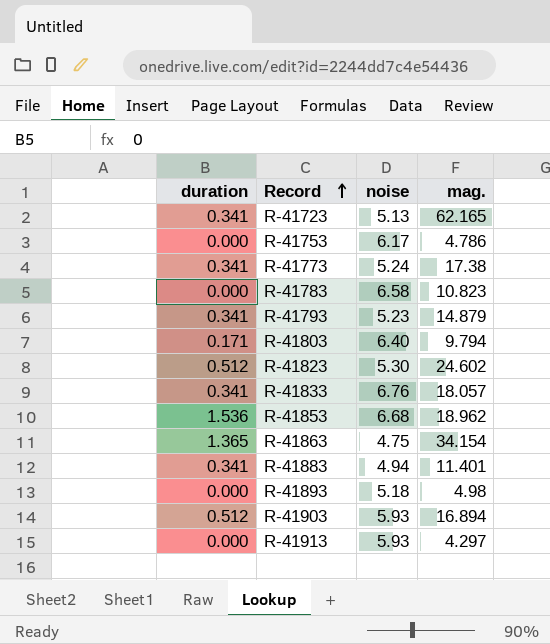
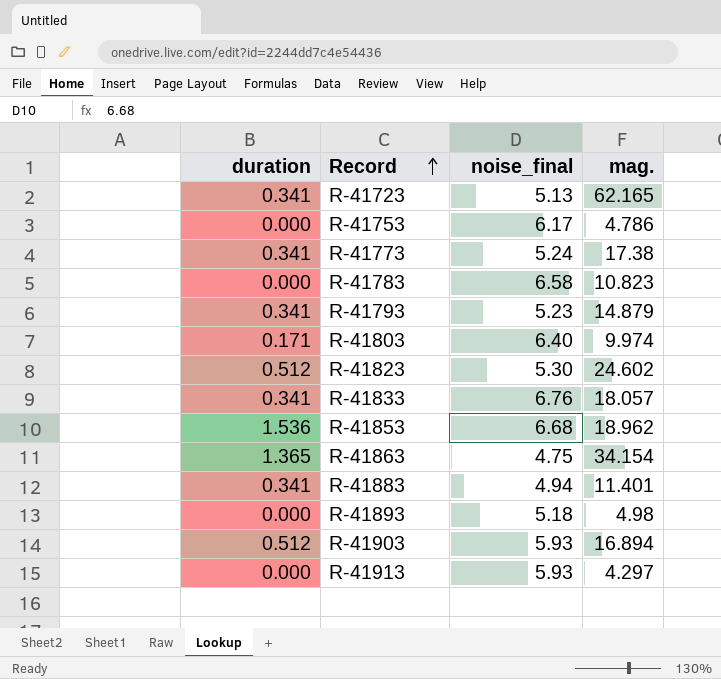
column name: noise -> noise_final
R-41803 | mag.: 9.794 -> 9.974

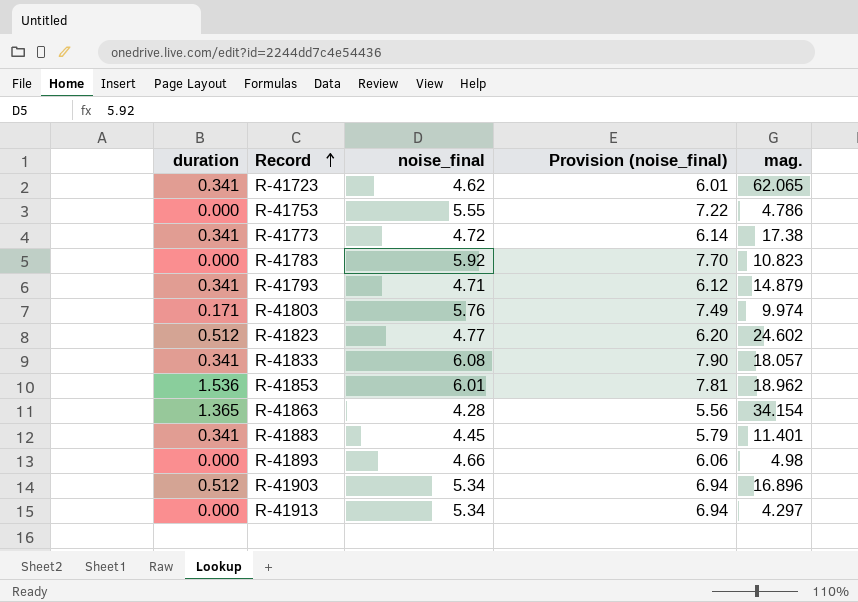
column Provision (noise_final) | formula: none -> [noise_final] * 1.3
R-41723 | noise_final: 5.13 -> 4.62
R-41723 | mag.: 62.165 -> 62.065
R-41753 | noise_final: 6.17 -> 5.55
R-41773 | noise_final: 5.24 -> 4.72
R-41783 | noise_final: 6.58 -> 5.92
R-41793 | noise_final: 5.23 -> 4.71
R-41803 | noise_final: 6.40 -> 5.76
R-41823 | noise_final: 5.30 -> 4.77
R-41833 | noise_final: 6.76 -> 6.08
R-41853 | noise_final: 6.68 -> 6.01
R-41863 | noise_final: 4.75 -> 4.28
R-41883 | noise_final: 4.94 -> 4.45
R-41893 | noise_final: 5.18 -> 4.66
R-41903 | noise_final: 5.93 -> 5.34
R-41903 | mag.: 16.894 -> 16.896
R-41913 | noise_final: 5.93 -> 5.34

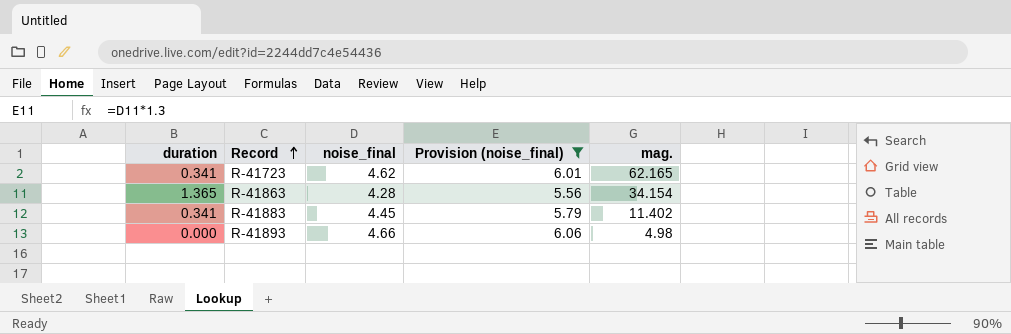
filter: none -> Provision (noise_final) <= 6.06
R-41723 | mag.: 62.065 -> 62.165
R-41883 | mag.: 11.401 -> 11.402

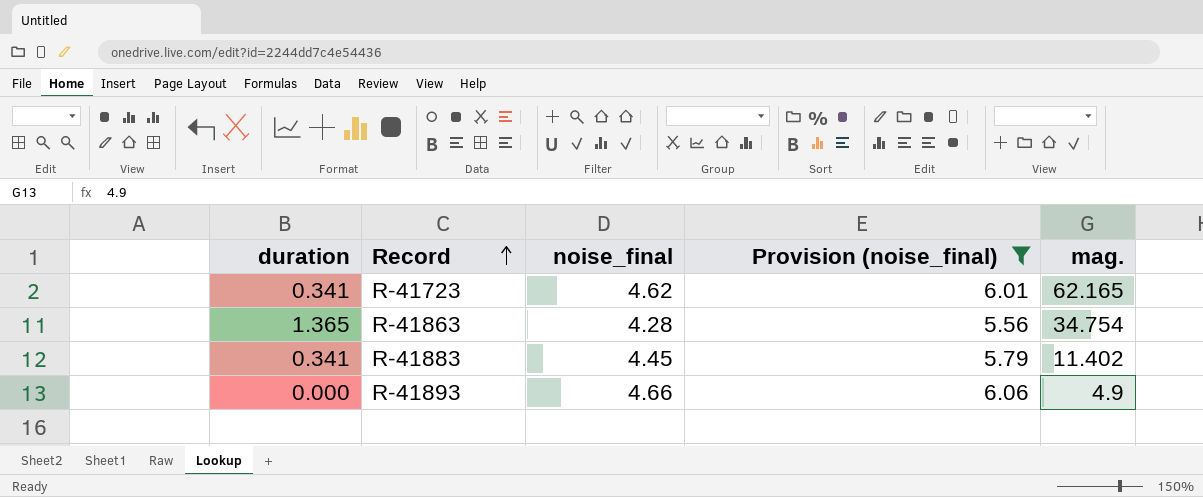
R-41863 | mag.: 34.154 -> 34.754
R-41893 | mag.: 4.98 -> 4.9

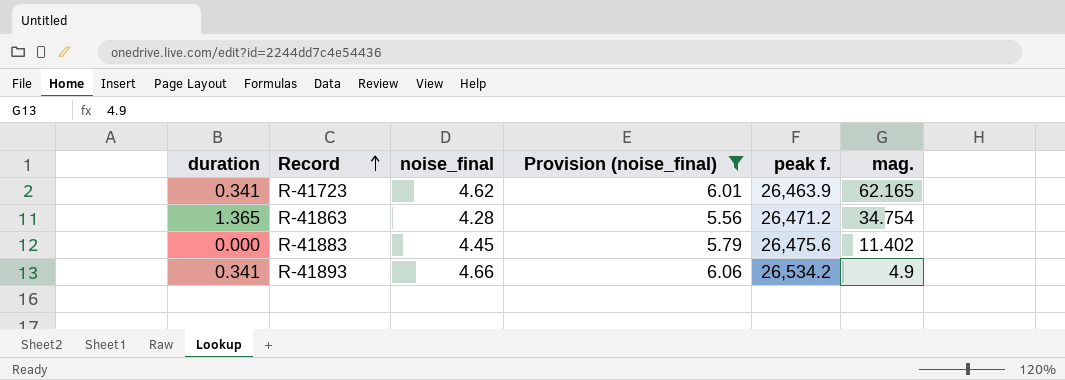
column peak f. | position: none -> 5
R-41883 | duration: 0.341 -> 0.000
R-41893 | duration: 0.000 -> 0.341

